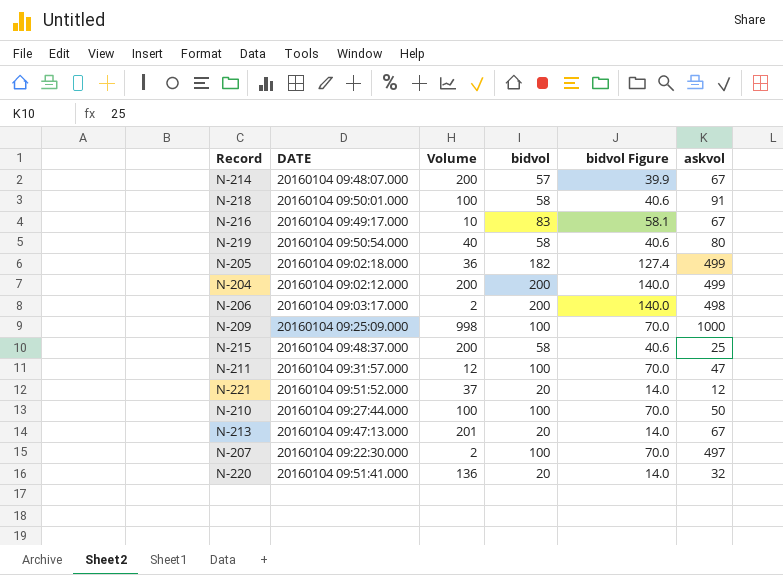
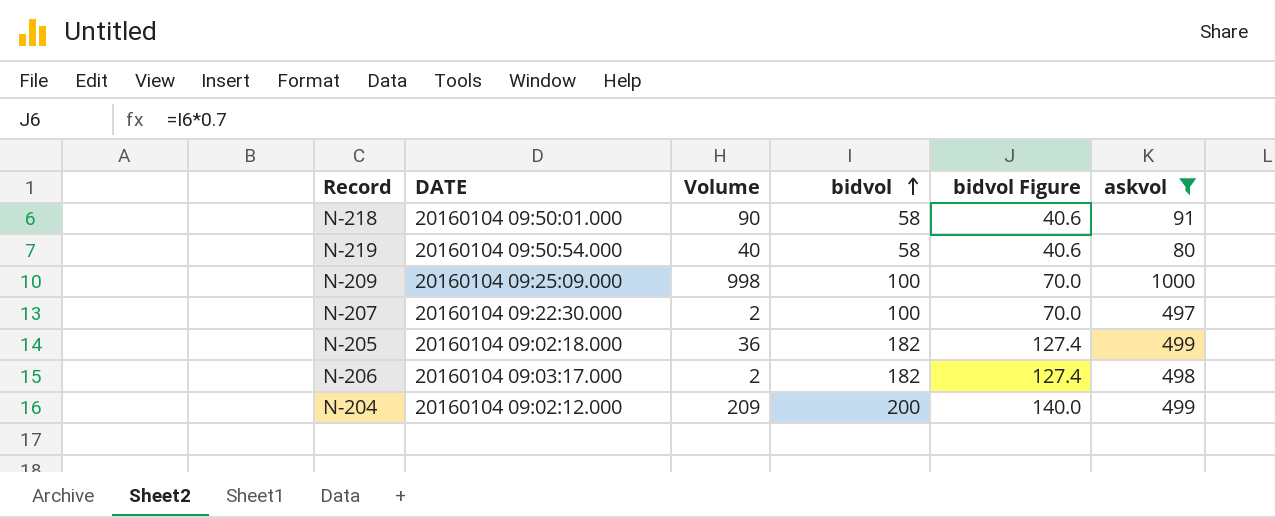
filter: none -> askvol >= 80
row order: none -> bidvol ascending
N-218 | Volume: 100 -> 90
N-206 | bidvol: 200 -> 182
N-206 | bidvol Figure: 140.0 -> 127.4
N-204 | Volume: 200 -> 209

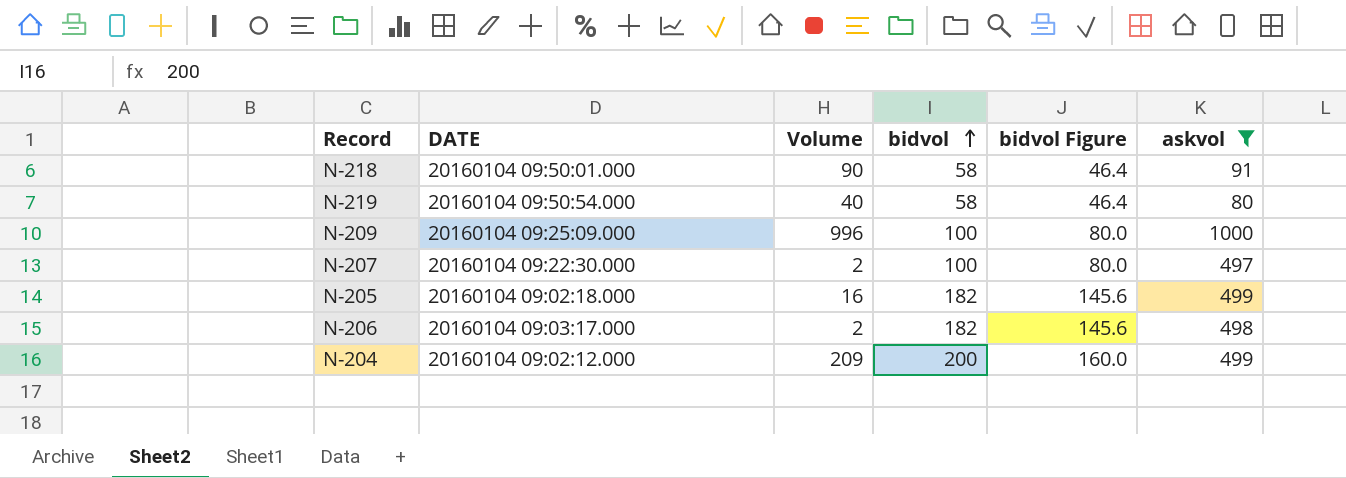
column bidvol Figure | formula: [bidvol] * 0.7 -> [bidvol] * 0.8
N-209 | Volume: 998 -> 996
N-205 | Volume: 36 -> 16

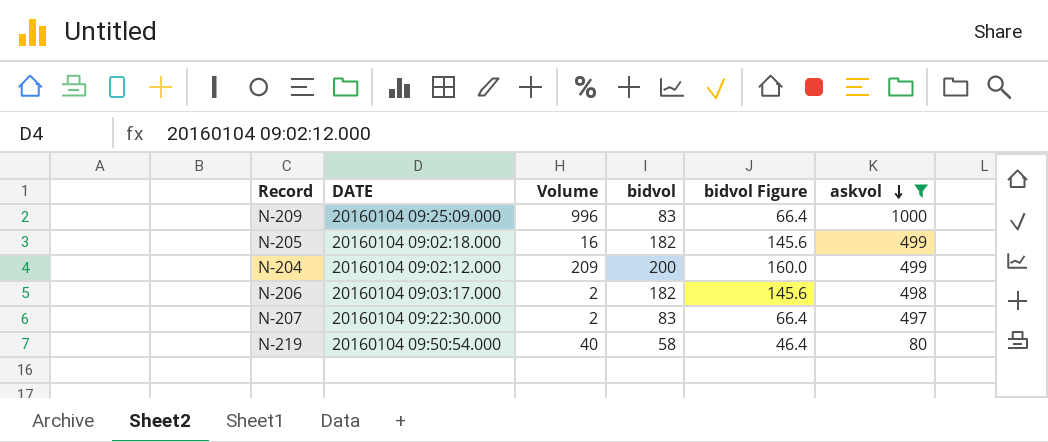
row order: bidvol ascending -> askvol descending
row N-218: 20160104 09:50:01.000 | 90 | 58 | 46.4 | 91 -> none
N-209 | bidvol: 100 -> 83
N-209 | bidvol Figure: 80.0 -> 66.4
N-207 | bidvol: 100 -> 83
N-207 | bidvol Figure: 80.0 -> 66.4

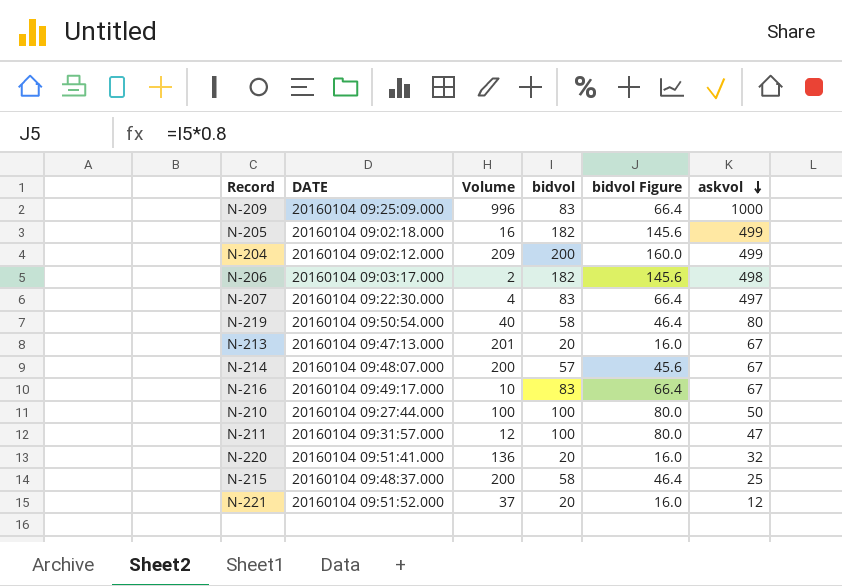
filter: askvol >= 80 -> none
N-207 | Volume: 2 -> 4

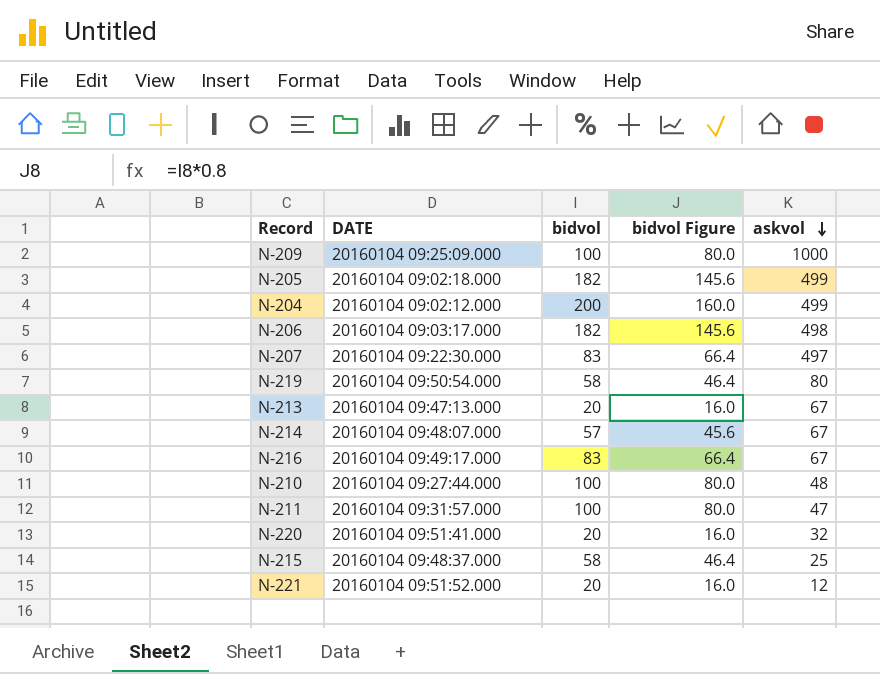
column Volume | position: 3 -> none
N-209 | bidvol: 83 -> 100
N-209 | bidvol Figure: 66.4 -> 80.0
N-210 | askvol: 50 -> 48

